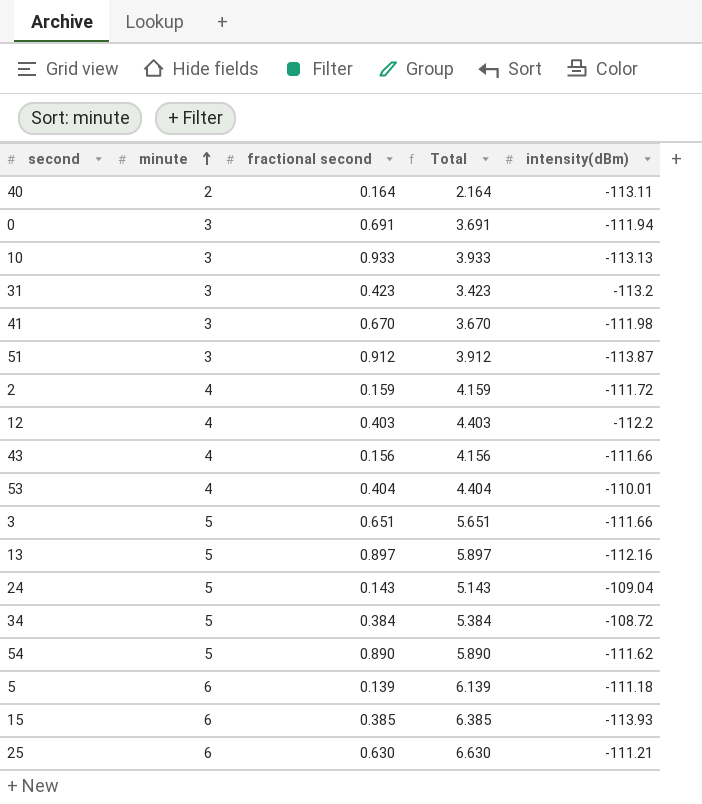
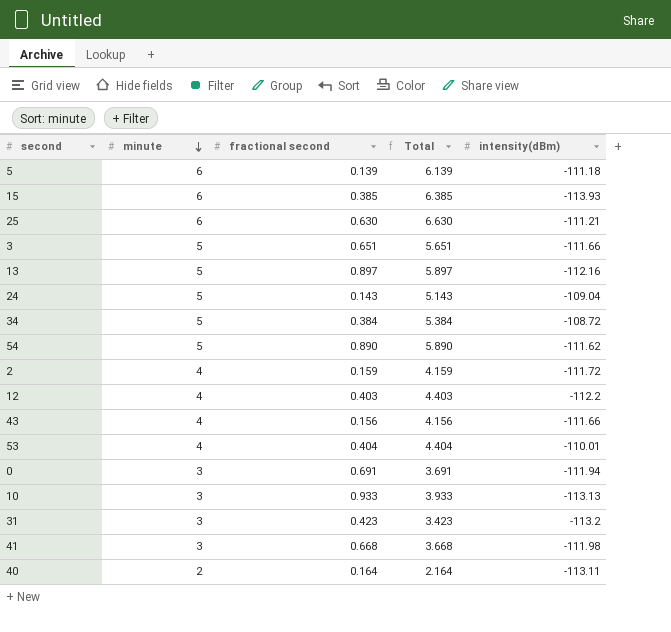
row order: minute ascending -> minute descending
row 51: 3 | 0.912 | 3.912 | -113.87 -> none
41 | fractional second: 0.670 -> 0.668
41 | Total: 3.670 -> 3.668

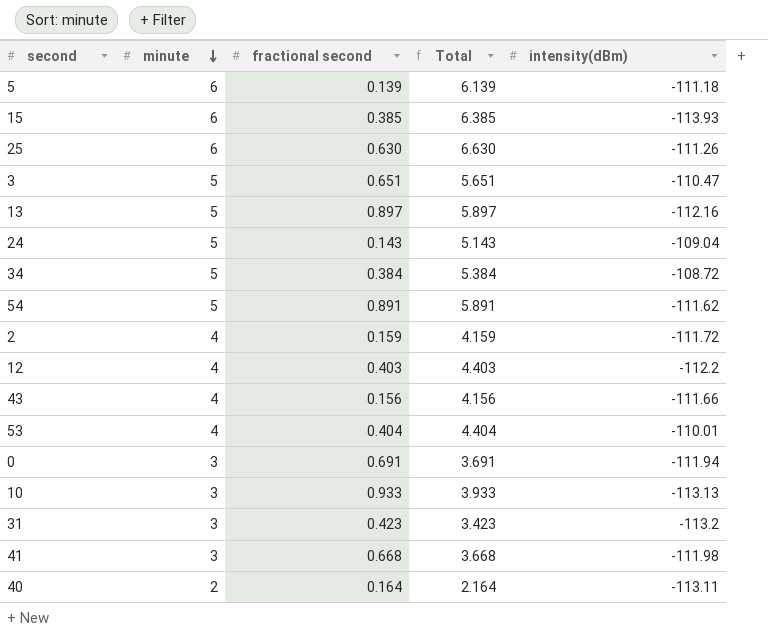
25 | intensity(dBm): -111.21 -> -111.26
3 | intensity(dBm): -111.66 -> -110.47
54 | fractional second: 0.890 -> 0.891
54 | Total: 5.890 -> 5.891

